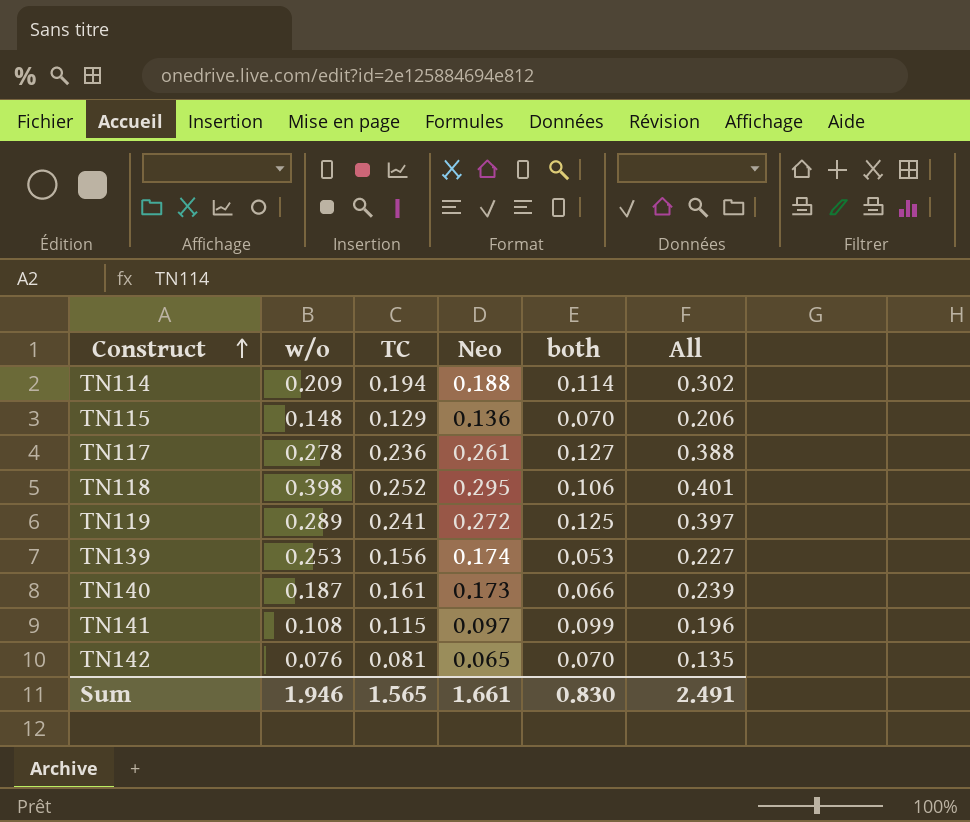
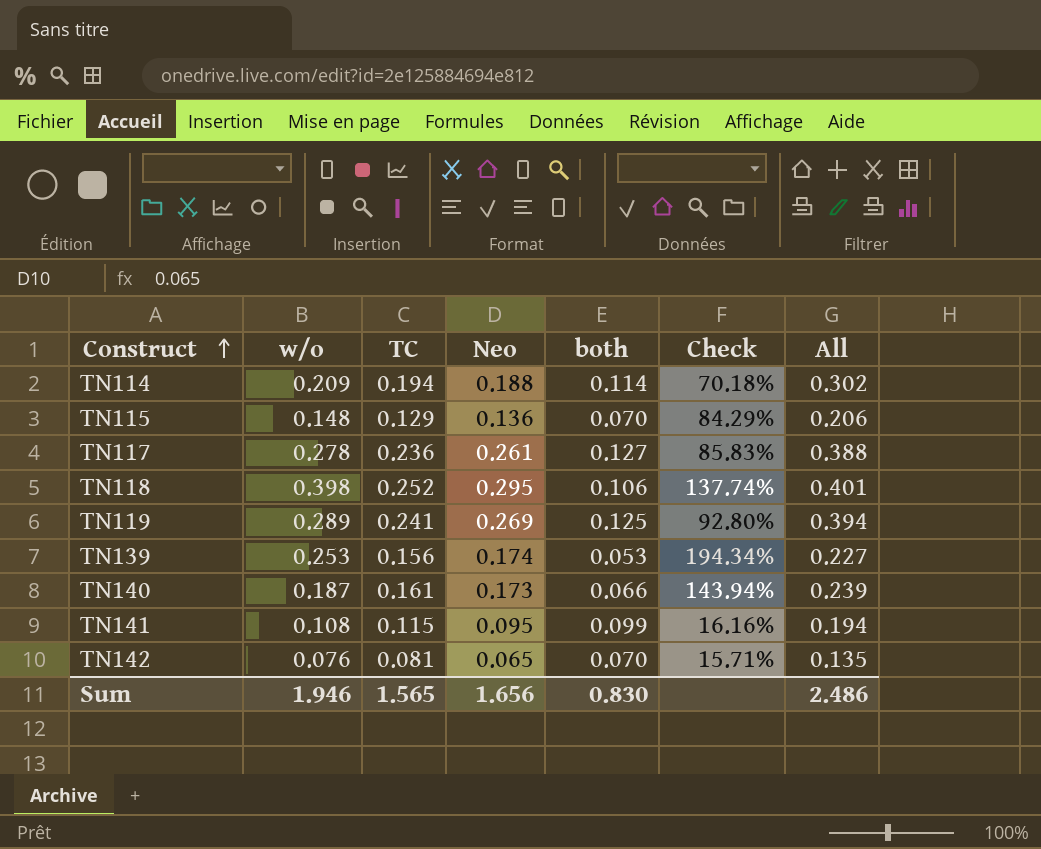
column Check | formula: none -> ([TC] - [both]) / [both]
TN119 | Neo: 0.272 -> 0.269
TN119 | All: 0.397 -> 0.394
TN141 | Neo: 0.097 -> 0.095
TN141 | All: 0.196 -> 0.194
Sum | Neo: 1.661 -> 1.656
Sum | All: 2.491 -> 2.486

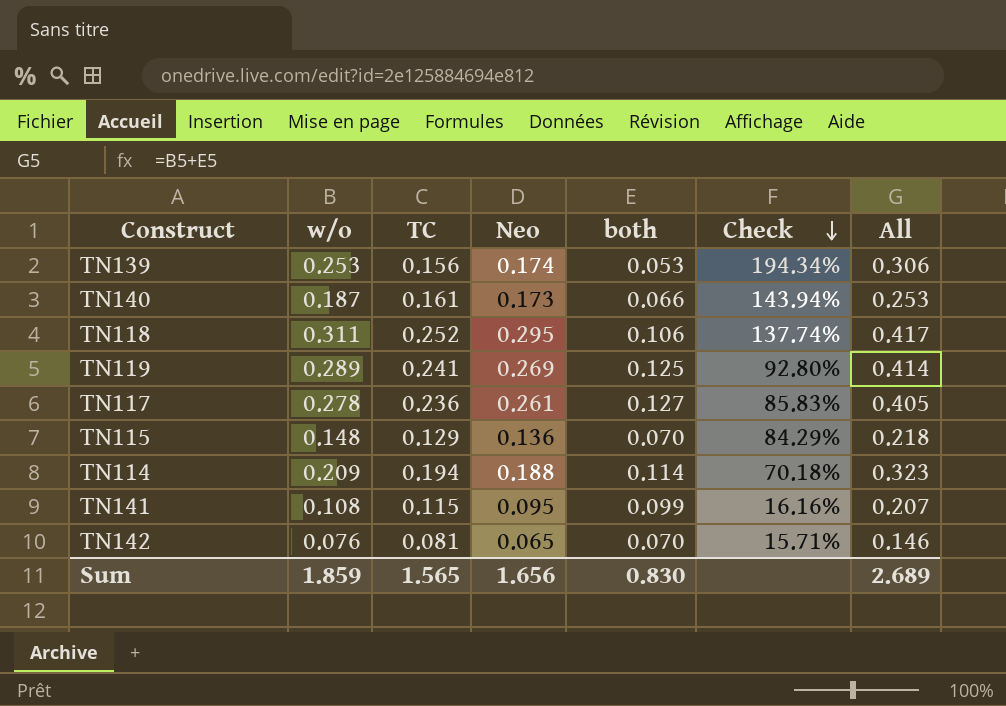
row order: Construct ascending -> Check descending
column All | formula: [Neo] + [both] -> [w/o] + [both]
TN118 | w/o: 0.398 -> 0.311
Sum | w/o: 1.946 -> 1.859
Sum | All: 2.486 -> 2.689

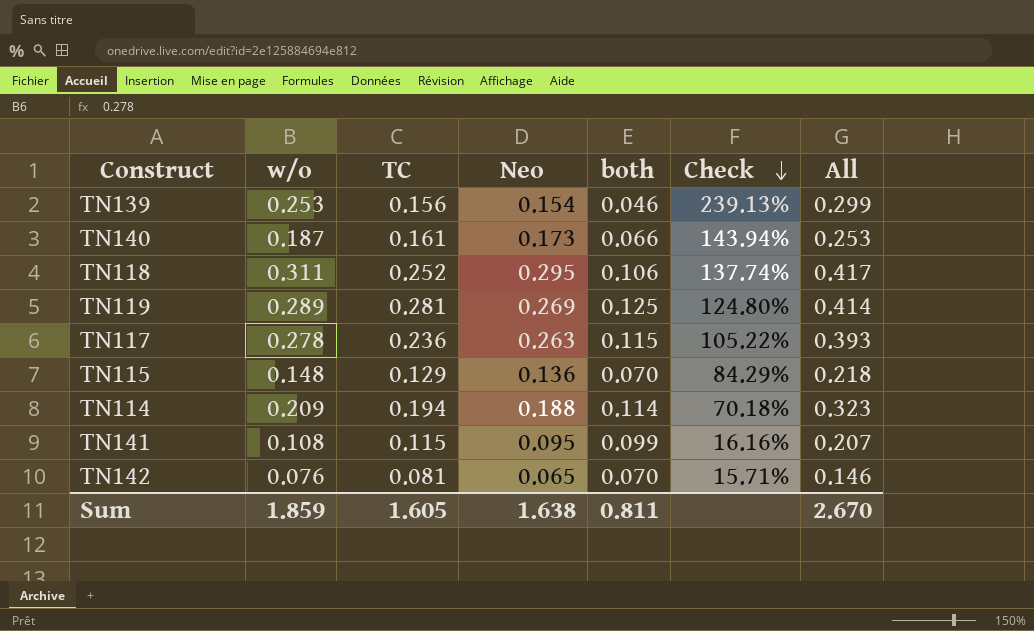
TN139 | Neo: 0.174 -> 0.154
TN139 | both: 0.053 -> 0.046
TN139 | Check: 194.34% -> 239.13%
TN139 | All: 0.306 -> 0.299
TN119 | TC: 0.241 -> 0.281
TN119 | Check: 92.80% -> 124.80%
TN117 | Neo: 0.261 -> 0.263
TN117 | both: 0.127 -> 0.115
TN117 | Check: 85.83% -> 105.22%
TN117 | All: 0.405 -> 0.393
Sum | TC: 1.565 -> 1.605
Sum | Neo: 1.656 -> 1.638
Sum | both: 0.830 -> 0.811
Sum | All: 2.689 -> 2.670

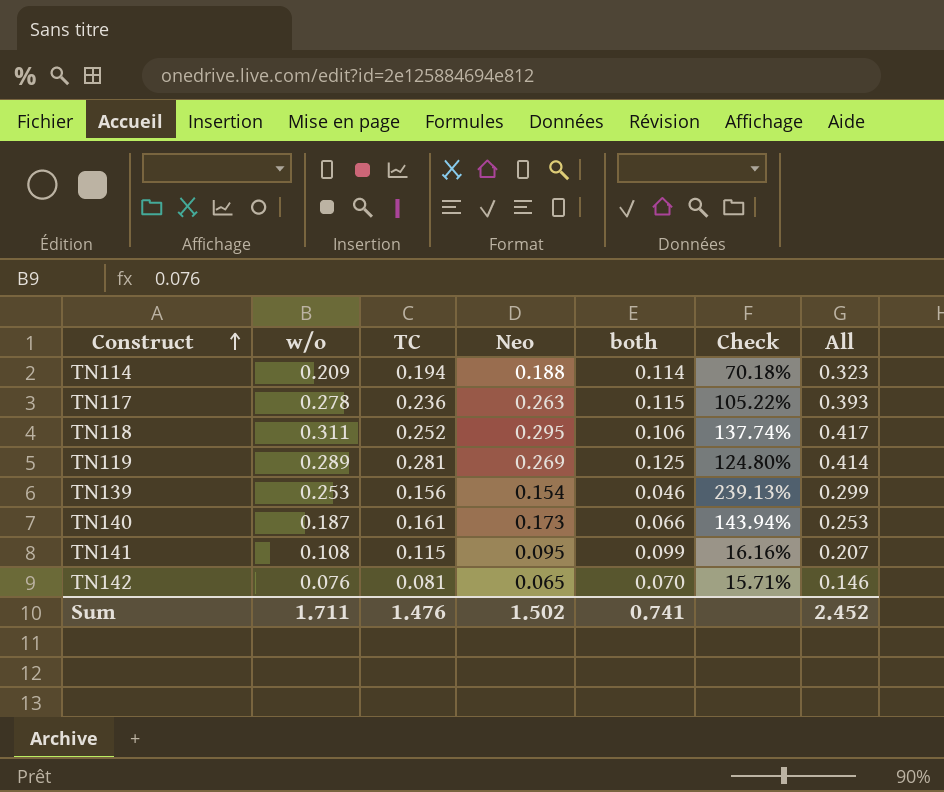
row order: Check descending -> Construct ascending
row TN115: 0.148 | 0.129 | 0.136 | 0.070 | 84.29% | 0.218 -> none
Sum | w/o: 1.859 -> 1.711
Sum | TC: 1.605 -> 1.476
Sum | Neo: 1.638 -> 1.502
Sum | both: 0.811 -> 0.741
Sum | All: 2.670 -> 2.452

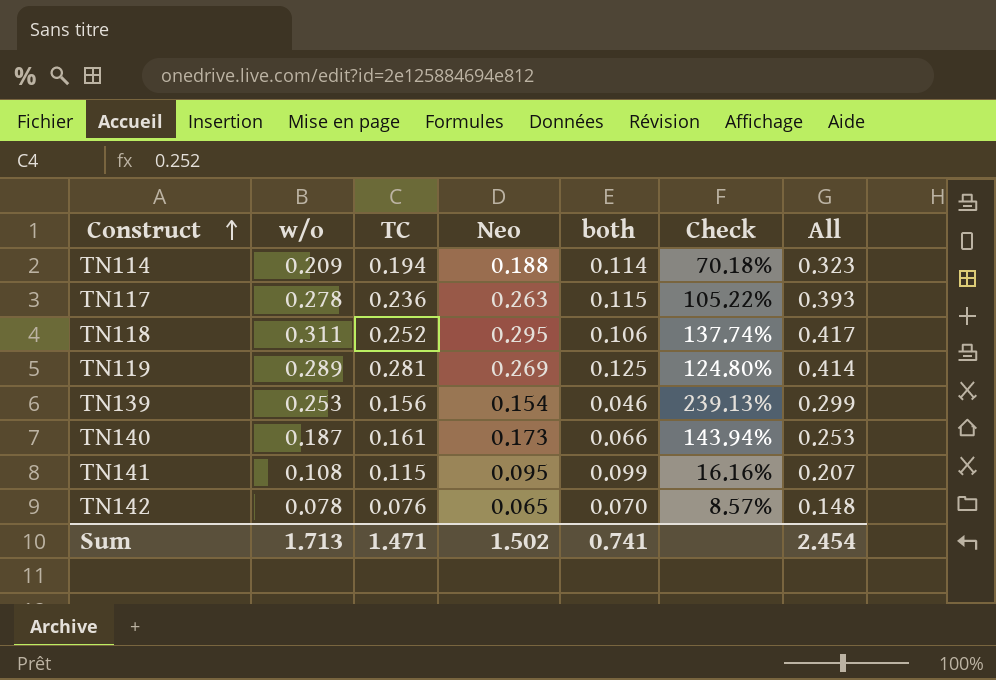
TN142 | w/o: 0.076 -> 0.078
TN142 | TC: 0.081 -> 0.076
TN142 | Check: 15.71% -> 8.57%
TN142 | All: 0.146 -> 0.148
Sum | w/o: 1.711 -> 1.713
Sum | TC: 1.476 -> 1.471
Sum | All: 2.452 -> 2.454

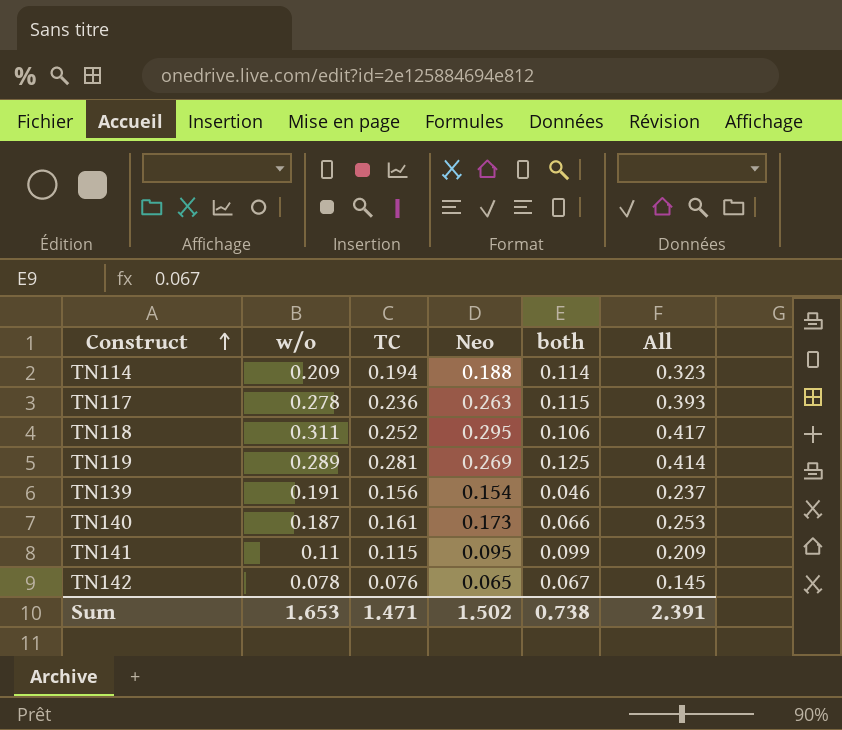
column Check | formula: ([TC] - [both]) / [both] -> none
TN139 | w/o: 0.253 -> 0.191
TN139 | All: 0.299 -> 0.237
TN141 | w/o: 0.108 -> 0.11
TN141 | All: 0.207 -> 0.209
TN142 | both: 0.070 -> 0.067
TN142 | All: 0.148 -> 0.145
Sum | w/o: 1.713 -> 1.653
Sum | both: 0.741 -> 0.738
Sum | All: 2.454 -> 2.391

